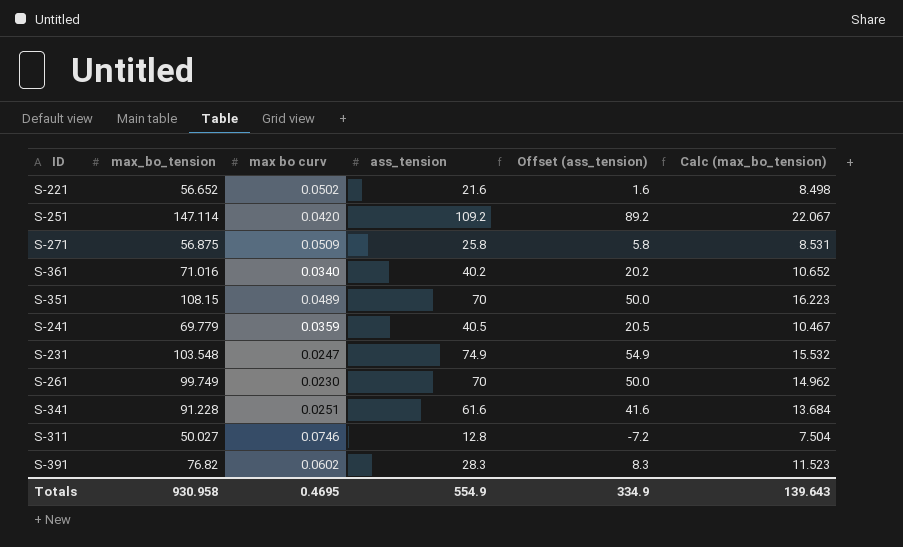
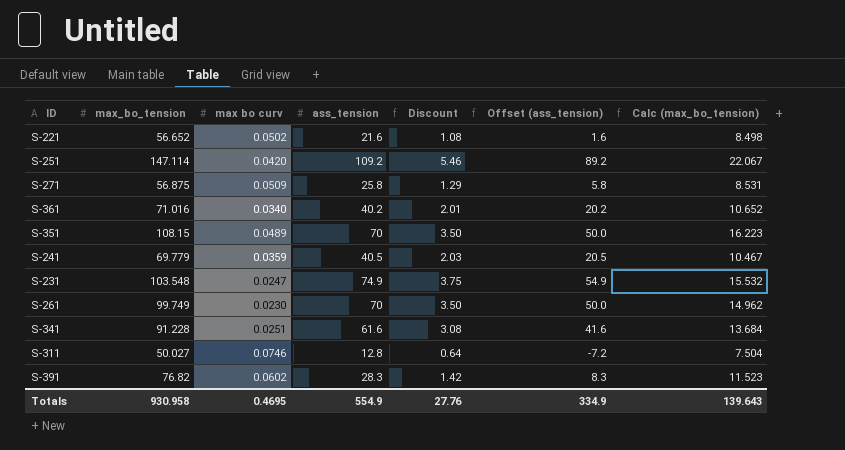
column Discount | formula: none -> [ass_tension] * 0.05

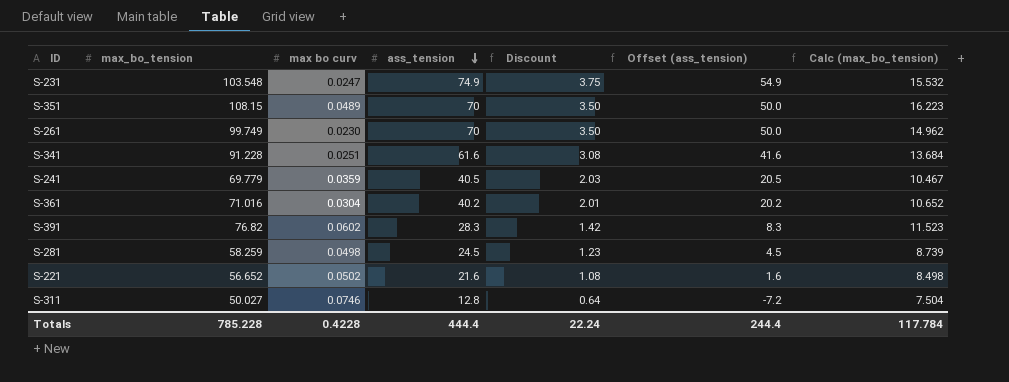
row order: none -> ass_tension descending
row S-251: 147.114 | 0.0420 | 109.2 | 5.46 | 89.2 | 22.067 -> none
row S-271: 56.875 | 0.0509 | 25.8 | 1.29 | 5.8 | 8.531 -> none
S-361 | max bo curv: 0.0340 -> 0.0304
row S-281: none -> 58.259 | 0.0498 | 24.5 | 1.23 | 4.5 | 8.739
Totals | max_bo_tension: 930.958 -> 785.228
Totals | max bo curv: 0.4695 -> 0.4228
Totals | ass_tension: 554.9 -> 444.4
Totals | Discount: 27.76 -> 22.24
Totals | Offset (ass_tension): 334.9 -> 244.4
Totals | Calc (max_bo_tension): 139.643 -> 117.784

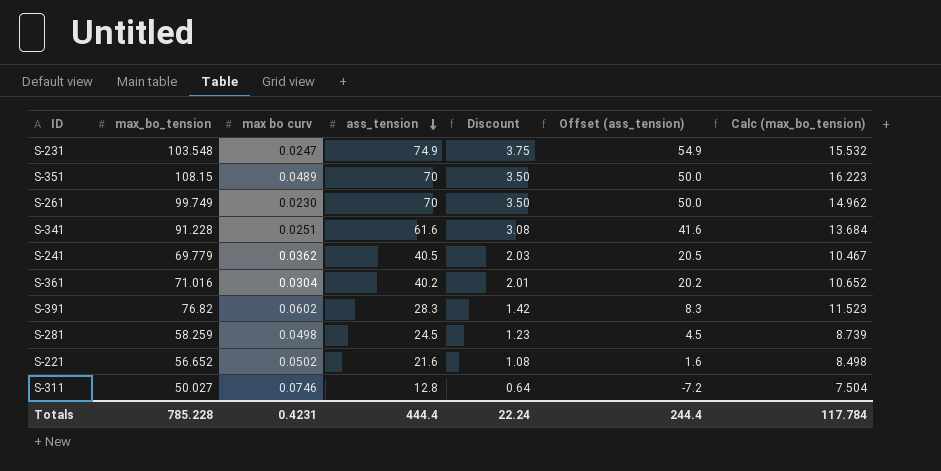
S-241 | max bo curv: 0.0359 -> 0.0362
Totals | max bo curv: 0.4228 -> 0.4231

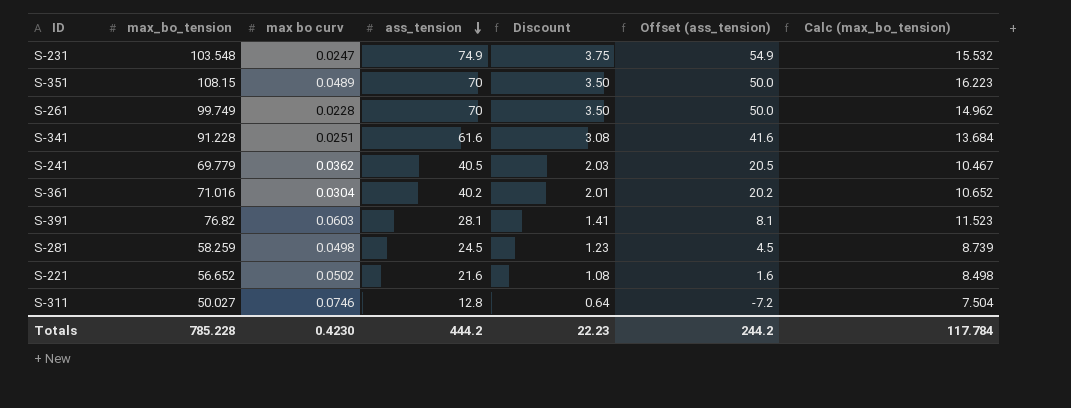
S-261 | max bo curv: 0.0230 -> 0.0228
S-391 | max bo curv: 0.0602 -> 0.0603
S-391 | ass_tension: 28.3 -> 28.1
S-391 | Discount: 1.42 -> 1.41
S-391 | Offset (ass_tension): 8.3 -> 8.1
Totals | max bo curv: 0.4231 -> 0.4230
Totals | ass_tension: 444.4 -> 444.2
Totals | Discount: 22.24 -> 22.23
Totals | Offset (ass_tension): 244.4 -> 244.2

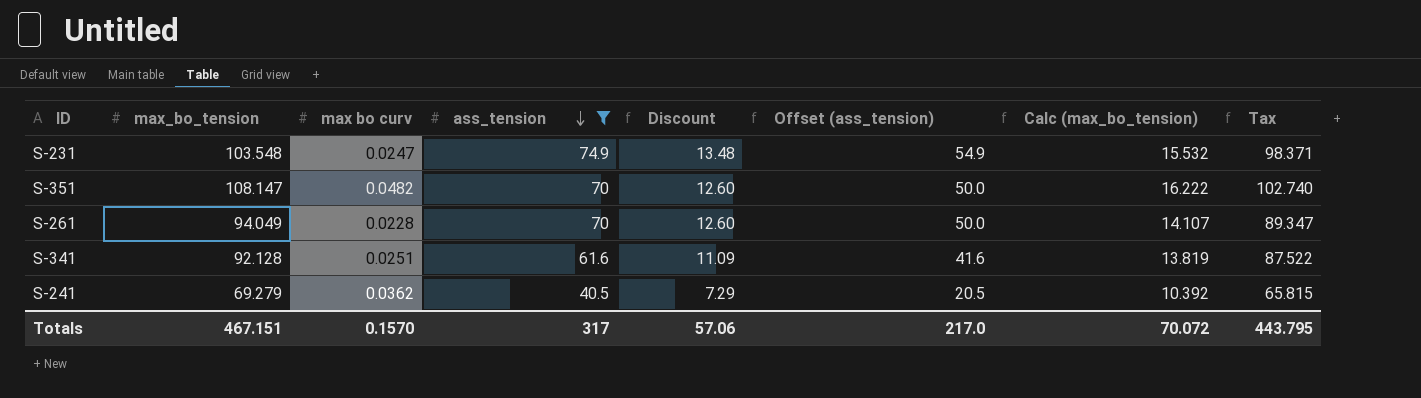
filter: none -> ass_tension >= 40.5
column Discount | formula: [ass_tension] * 0.05 -> [ass_tension] * 0.18
column Tax | formula: none -> [max_bo_tension] * 0.95
S-351 | max_bo_tension: 108.15 -> 108.147
S-351 | max bo curv: 0.0489 -> 0.0482
S-351 | Calc (max_bo_tension): 16.223 -> 16.222
S-261 | max_bo_tension: 99.749 -> 94.049
S-261 | Calc (max_bo_tension): 14.962 -> 14.107
S-341 | max_bo_tension: 91.228 -> 92.128
S-341 | Calc (max_bo_tension): 13.684 -> 13.819
S-241 | max_bo_tension: 69.779 -> 69.279
S-241 | Calc (max_bo_tension): 10.467 -> 10.392
Totals | max_bo_tension: 785.228 -> 467.151
Totals | max bo curv: 0.4230 -> 0.1570
Totals | ass_tension: 444.2 -> 317
Totals | Discount: 22.23 -> 57.06
Totals | Offset (ass_tension): 244.2 -> 217.0
Totals | Calc (max_bo_tension): 117.784 -> 70.072

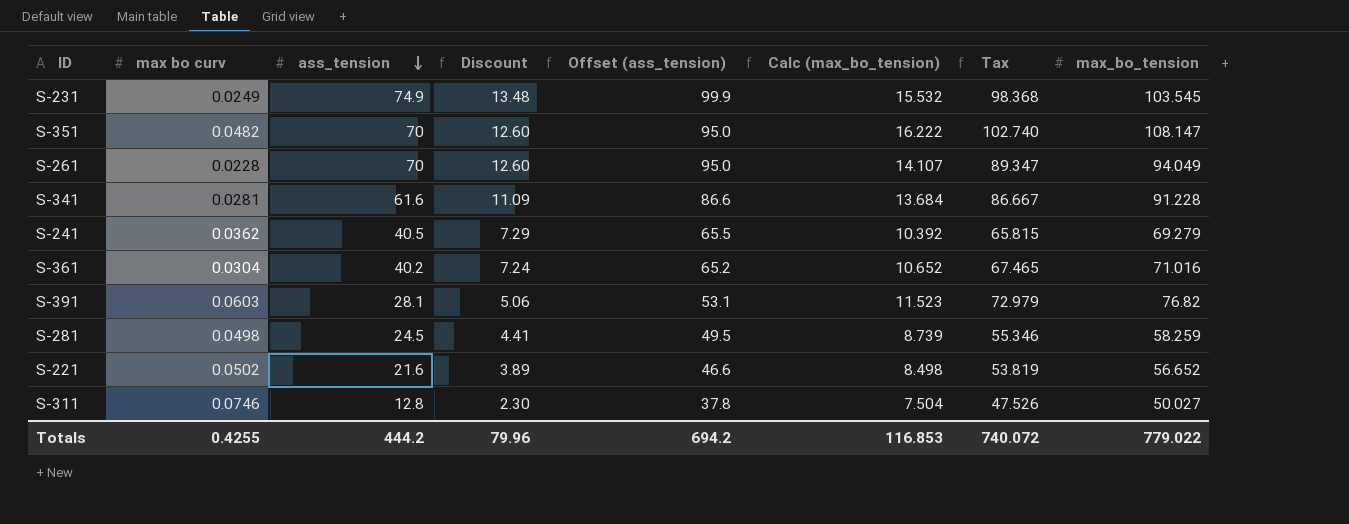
filter: ass_tension >= 40.5 -> none
column Offset (ass_tension) | formula: [ass_tension] - 20 -> [ass_tension] + 25
column max_bo_tension | position: 2 -> 8
S-231 | max bo curv: 0.0247 -> 0.0249
S-231 | Tax: 98.371 -> 98.368
S-231 | max_bo_tension: 103.548 -> 103.545
S-341 | max bo curv: 0.0251 -> 0.0281
S-341 | Calc (max_bo_tension): 13.819 -> 13.684
S-341 | Tax: 87.522 -> 86.667
S-341 | max_bo_tension: 92.128 -> 91.228
Totals | max bo curv: 0.1570 -> 0.4255
Totals | ass_tension: 317 -> 444.2
Totals | Discount: 57.06 -> 79.96
Totals | Offset (ass_tension): 217.0 -> 694.2
Totals | Calc (max_bo_tension): 70.072 -> 116.853
Totals | Tax: 443.795 -> 740.072
Totals | max_bo_tension: 467.151 -> 779.022

